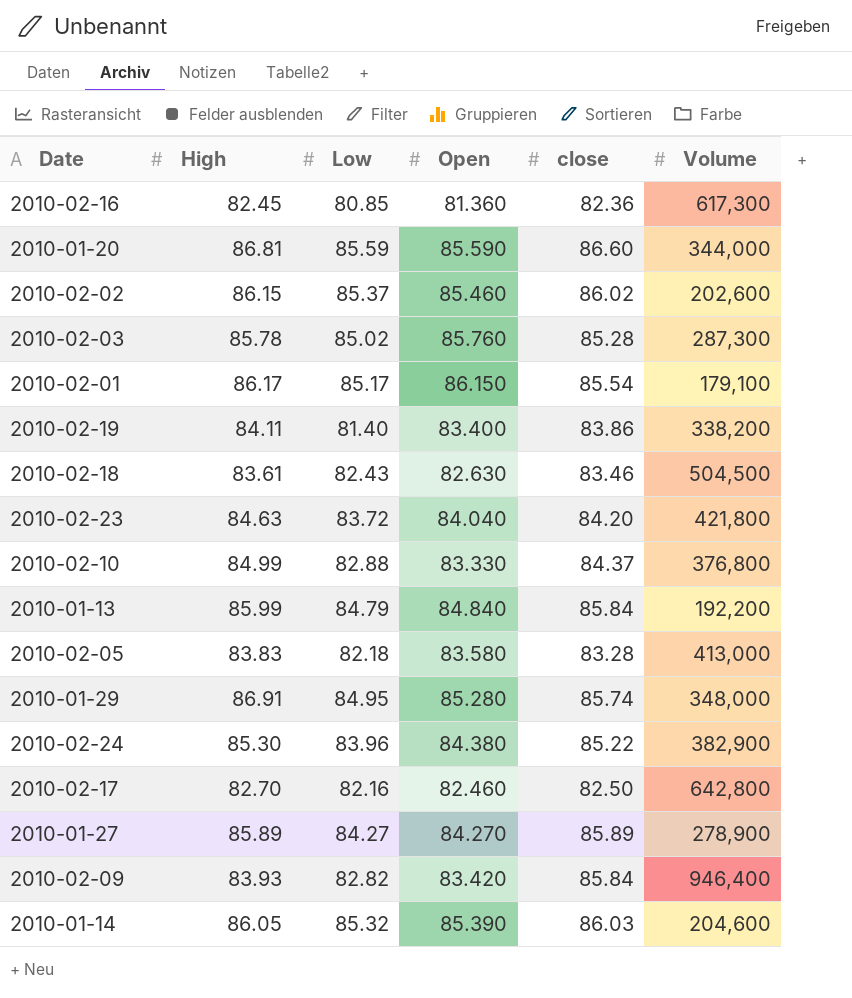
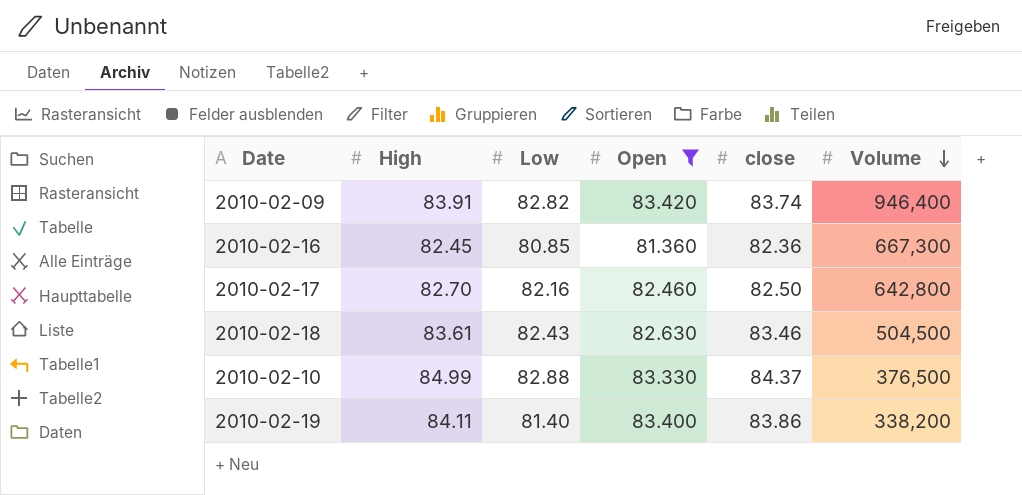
filter: none -> Open <= 83.420
row order: none -> Volume descending
2010-02-09 | High: 83.93 -> 83.91
2010-02-09 | close: 85.84 -> 83.74
2010-02-16 | Volume: 617,300 -> 667,300
2010-02-10 | Volume: 376,800 -> 376,500

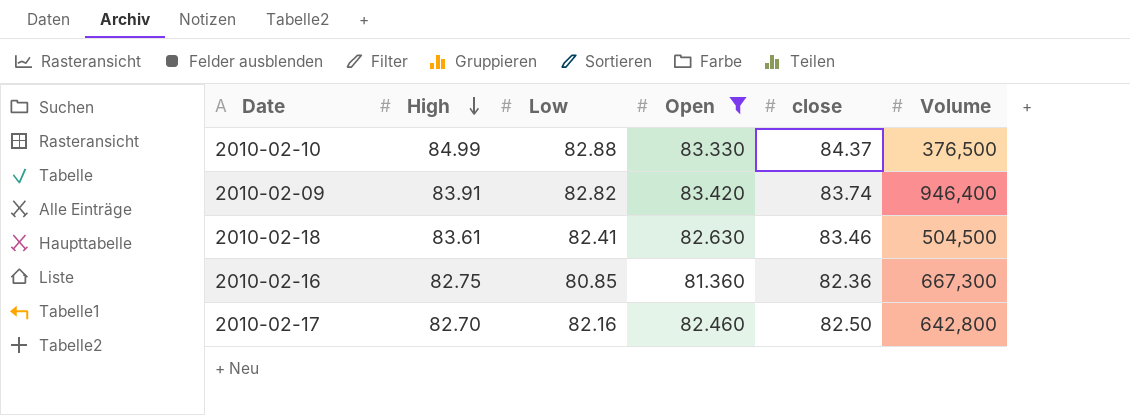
row order: Volume descending -> High descending
row 2010-02-19: 84.11 | 81.40 | 83.400 | 83.86 | 338,200 -> none
2010-02-18 | Low: 82.43 -> 82.41
2010-02-16 | High: 82.45 -> 82.75

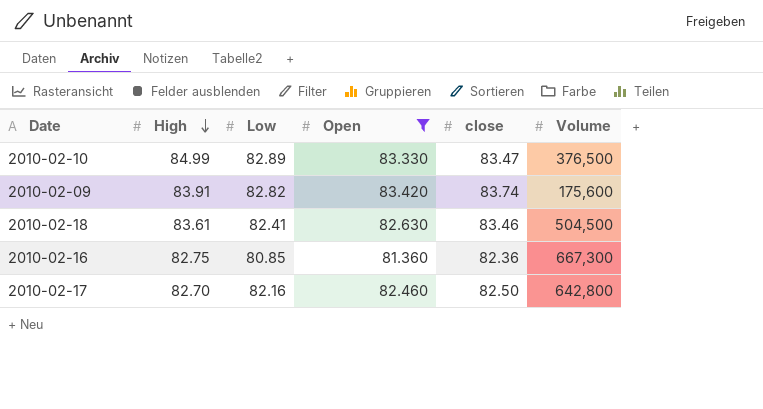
2010-02-10 | Low: 82.88 -> 82.89
2010-02-10 | close: 84.37 -> 83.47
2010-02-09 | Volume: 946,400 -> 175,600

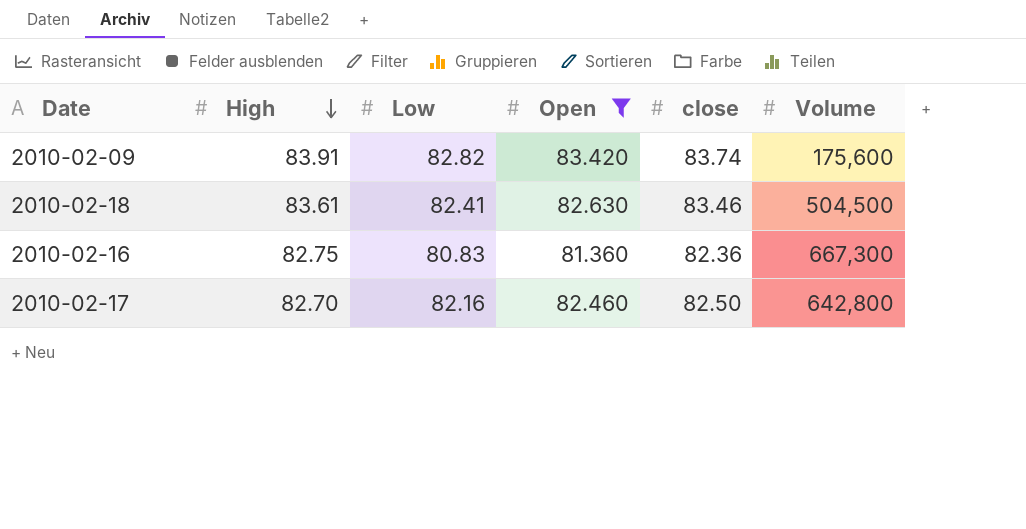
row 2010-02-10: 84.99 | 82.89 | 83.330 | 83.47 | 376,500 -> none
2010-02-16 | Low: 80.85 -> 80.83

